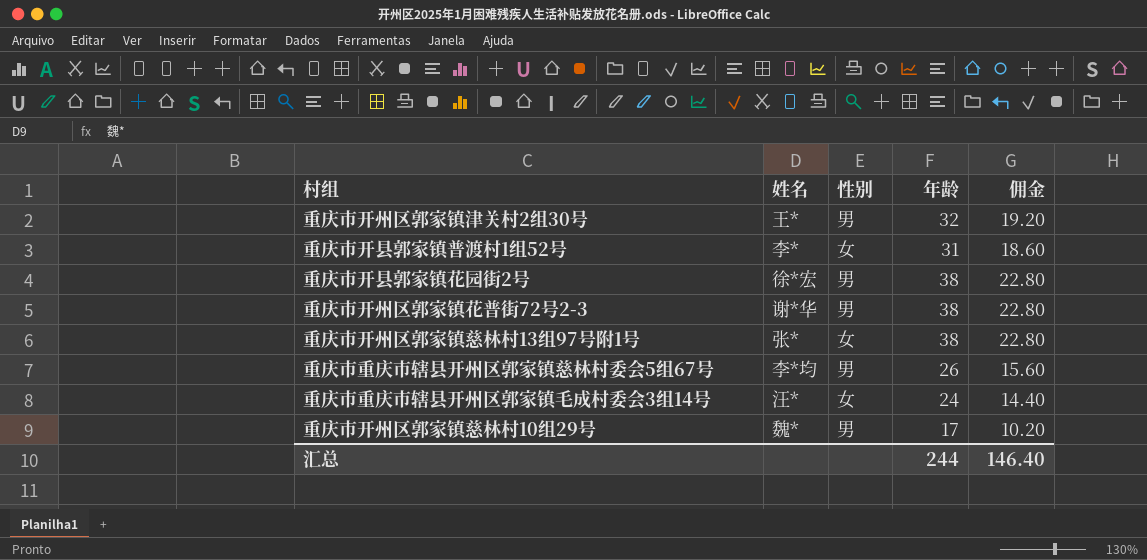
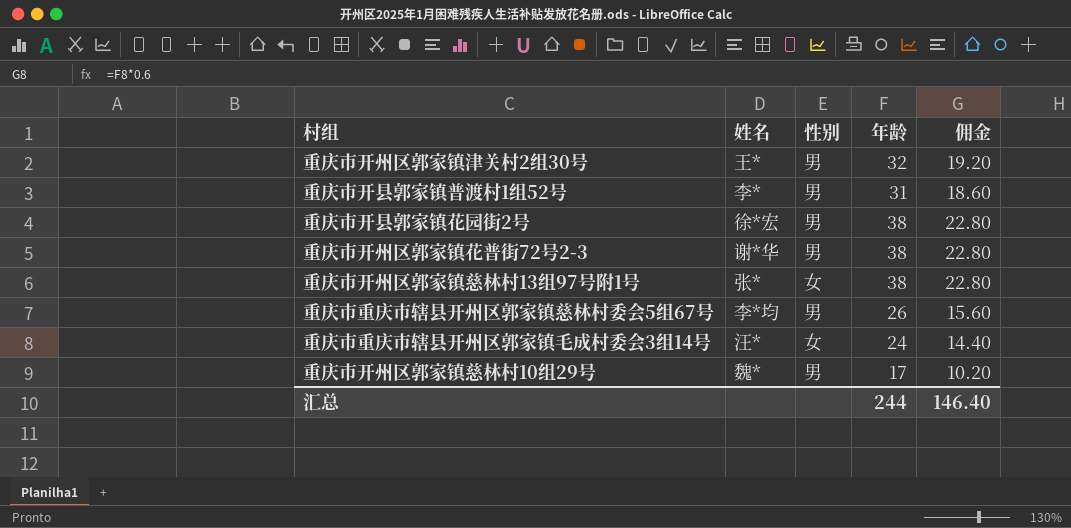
重庆市开县郭家镇普渡村1组52号 | 性别: 女 -> 男

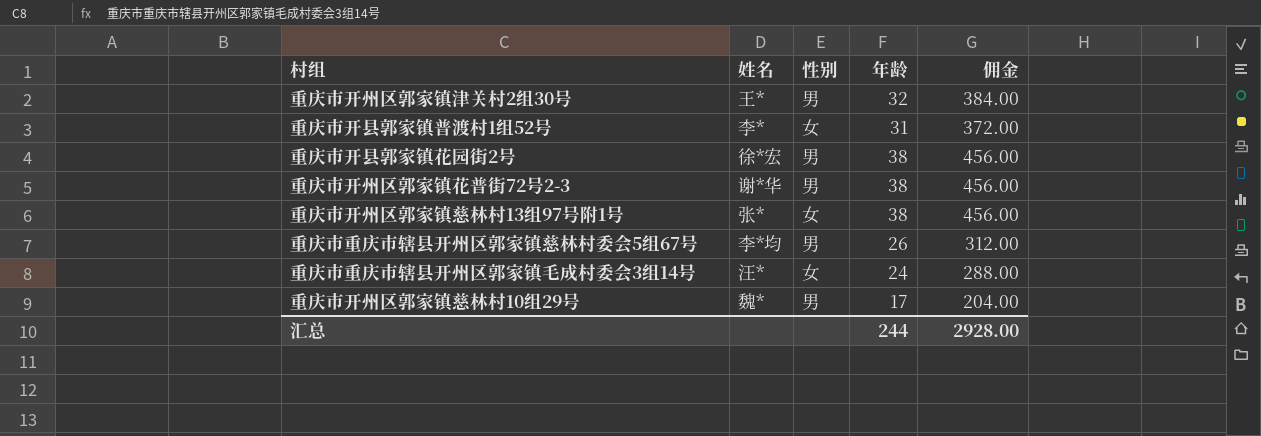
column 佣金 | formula: [年龄] * 0.6 -> [年龄] * 12
重庆市开县郭家镇普渡村1组52号 | 性别: 男 -> 女
汇总 | 佣金: 146.40 -> 2928.00

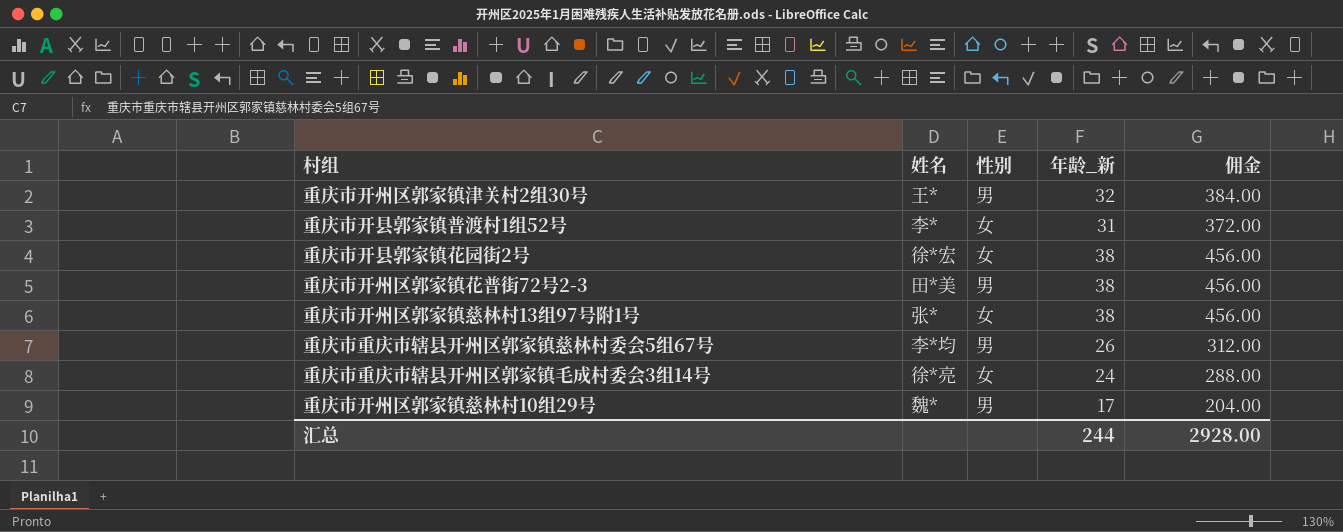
column name: 年龄 -> 年龄_新
重庆市开县郭家镇花园街2号 | 性别: 男 -> 女
重庆市开州区郭家镇花普街72号2-3 | 姓名: 谢*华 -> 田*美
重庆市重庆市辖县开州区郭家镇毛成村委会3组14号 | 姓名: 汪* -> 徐*亮

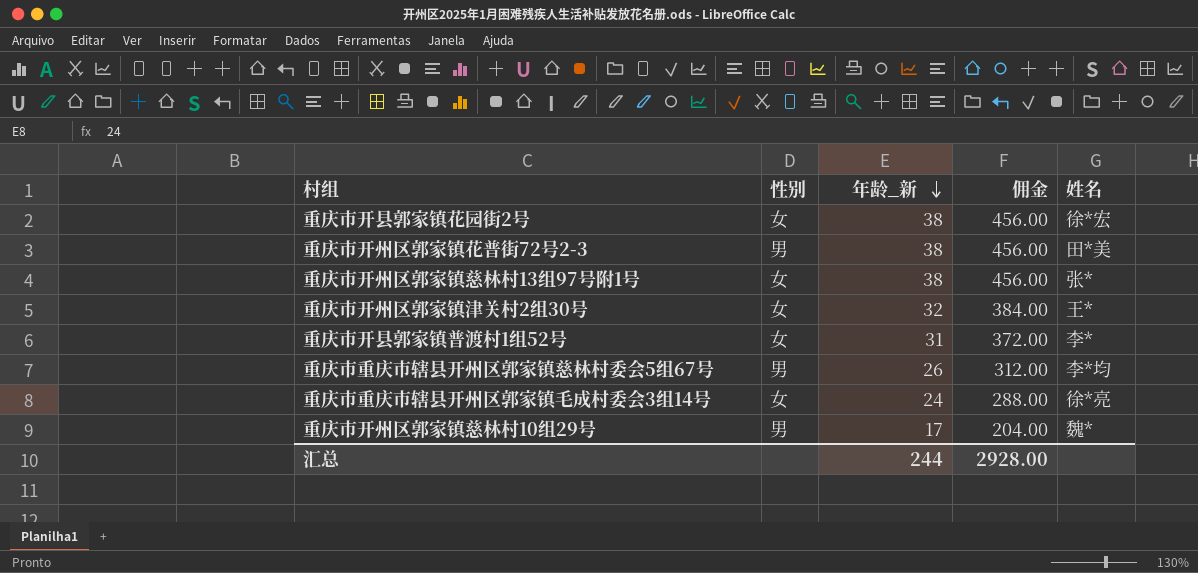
row order: none -> 年龄_新 descending
column 姓名 | position: 2 -> 5
重庆市开州区郭家镇津关村2组30号 | 性别: 男 -> 女

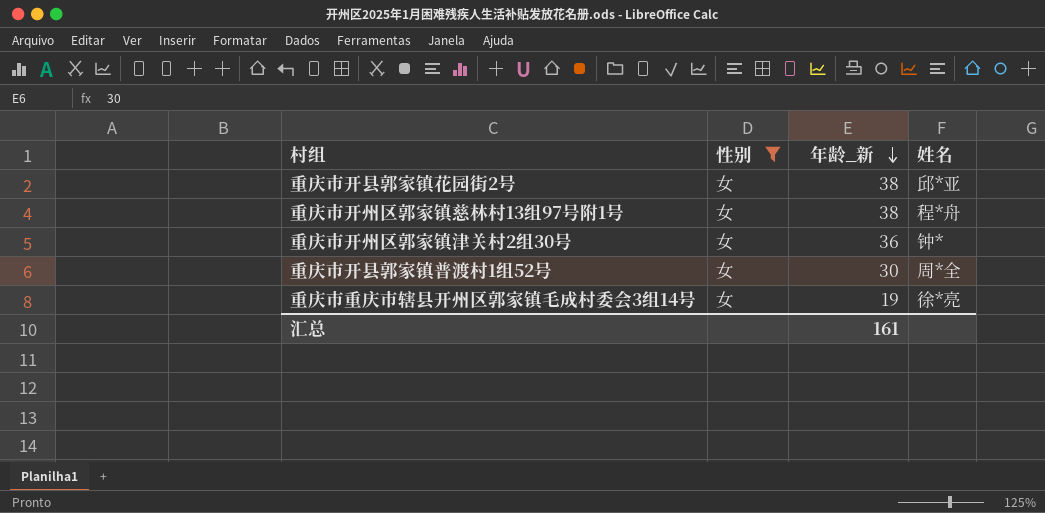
filter: none -> 性别 = 女
column 佣金 | formula: [年龄_新] * 12 -> none
重庆市开县郭家镇花园街2号 | 姓名: 徐*宏 -> 邱*亚
重庆市开州区郭家镇慈林村13组97号附1号 | 姓名: 张* -> 程*舟
重庆市开州区郭家镇津关村2组30号 | 年龄_新: 32 -> 36
重庆市开州区郭家镇津关村2组30号 | 姓名: 王* -> 钟*
重庆市开县郭家镇普渡村1组52号 | 年龄_新: 31 -> 30
重庆市开县郭家镇普渡村1组52号 | 姓名: 李* -> 周*全
重庆市重庆市辖县开州区郭家镇毛成村委会3组14号 | 年龄_新: 24 -> 19
汇总 | 年龄_新: 244 -> 161

